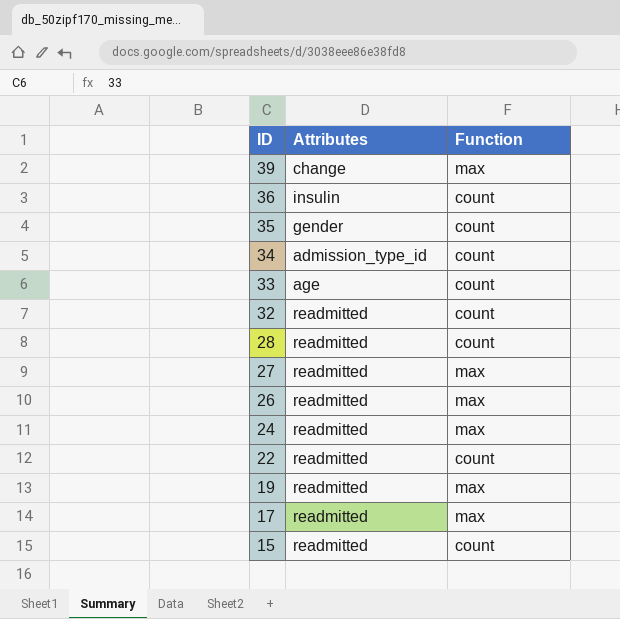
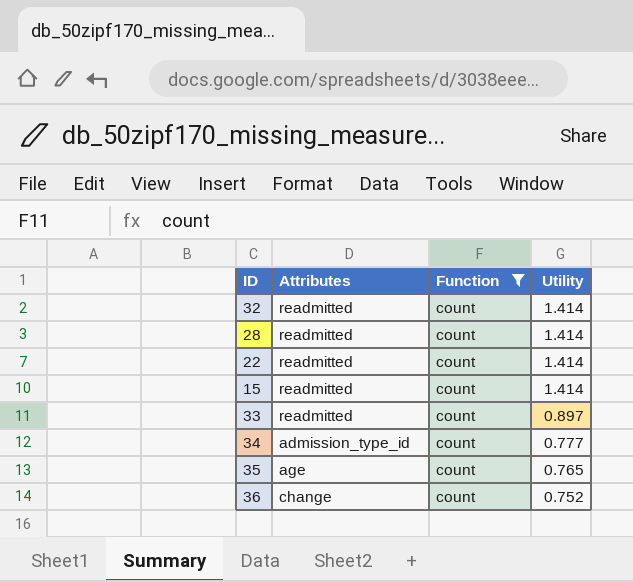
filter: none -> Function = count
row order: ID descending -> Utility descending
column Utility | position: none -> 4
33 | Attributes: age -> readmitted
35 | Attributes: gender -> age
36 | Attributes: insulin -> change

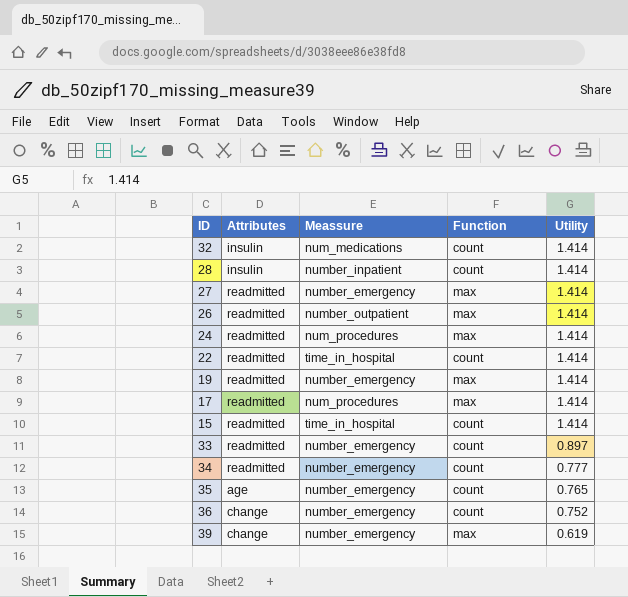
filter: Function = count -> none
column Meassure | position: none -> 3
32 | Attributes: readmitted -> insulin
28 | Attributes: readmitted -> insulin
34 | Attributes: admission_type_id -> readmitted

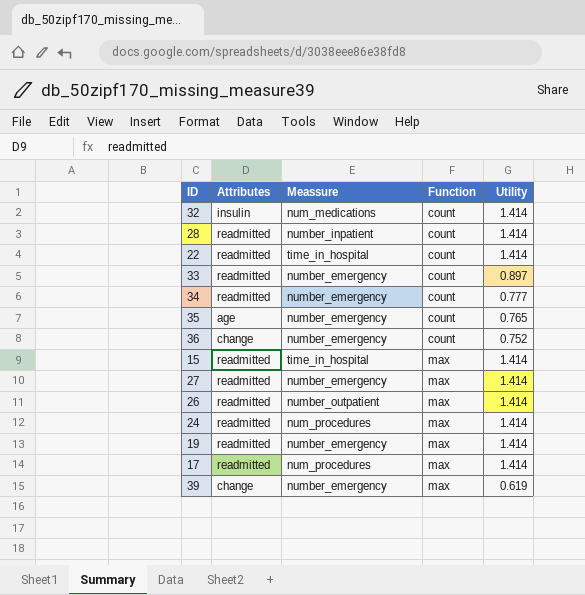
row order: Utility descending -> Function ascending
28 | Attributes: insulin -> readmitted
15 | Function: count -> max

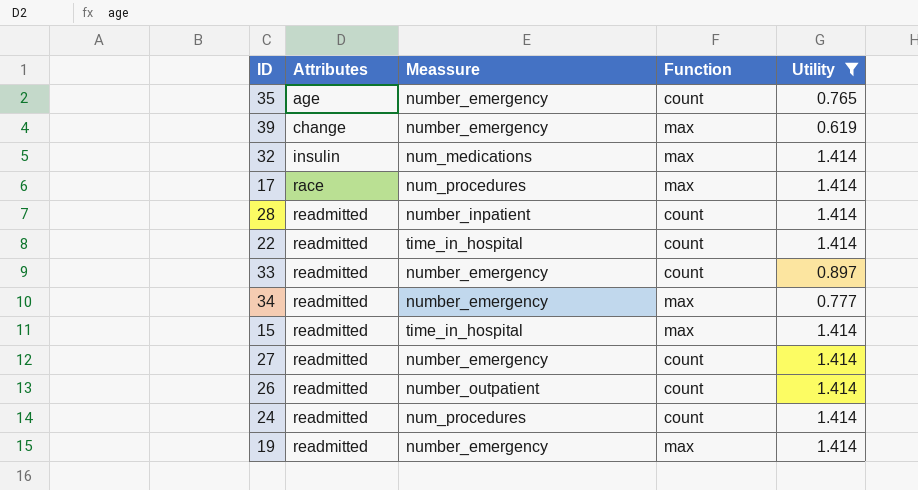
filter: none -> Utility != 0.752
row order: Function ascending -> Attributes ascending
32 | Function: count -> max
17 | Attributes: readmitted -> race
34 | Function: count -> max
27 | Function: max -> count
26 | Function: max -> count
24 | Function: max -> count

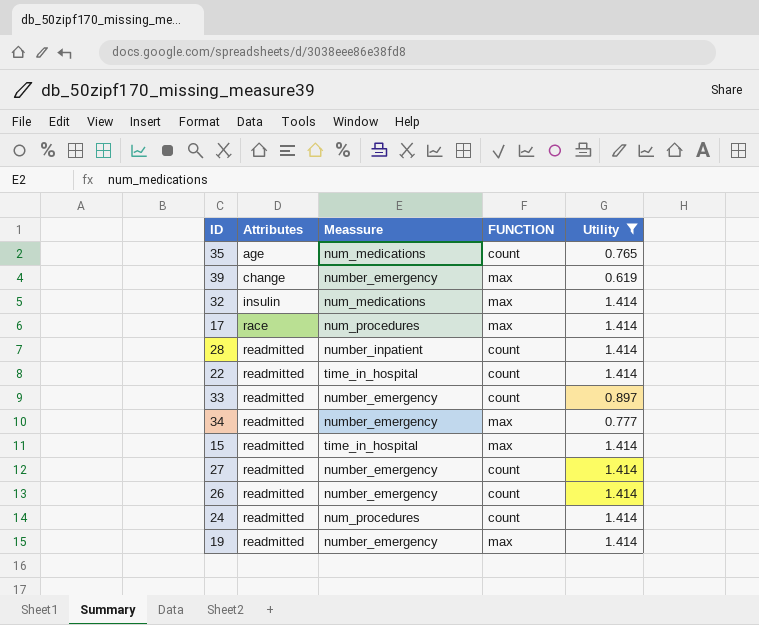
column name: Function -> FUNCTION
35 | Meassure: number_emergency -> num_medications
26 | Meassure: number_outpatient -> number_emergency

